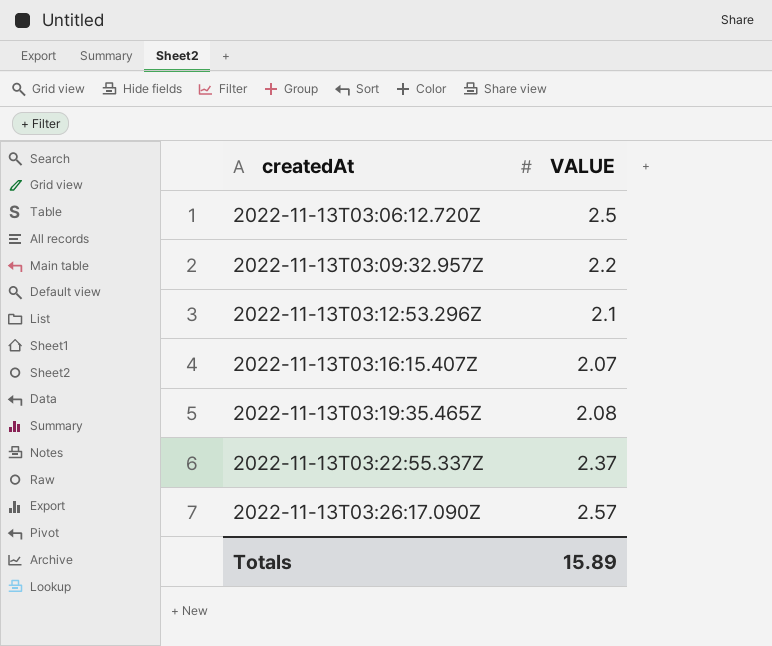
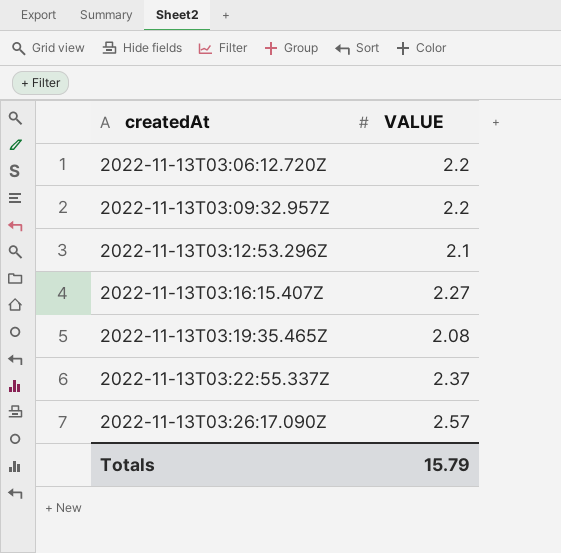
2022-11-13T03:06:12.720Z | VALUE: 2.5 -> 2.2
2022-11-13T03:16:15.407Z | VALUE: 2.07 -> 2.27
Totals | VALUE: 15.89 -> 15.79

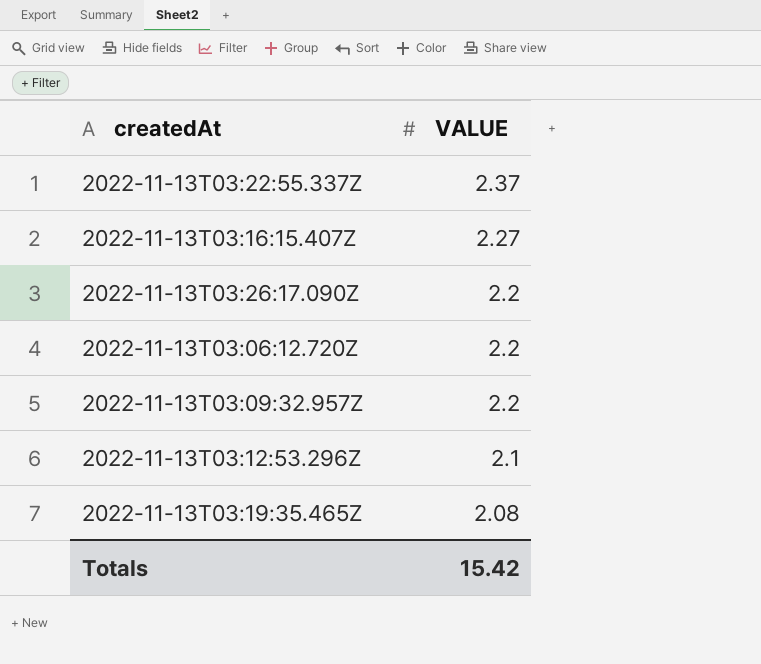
row order: createdAt ascending -> VALUE descending
2022-11-13T03:26:17.090Z | VALUE: 2.57 -> 2.2
Totals | VALUE: 15.79 -> 15.42

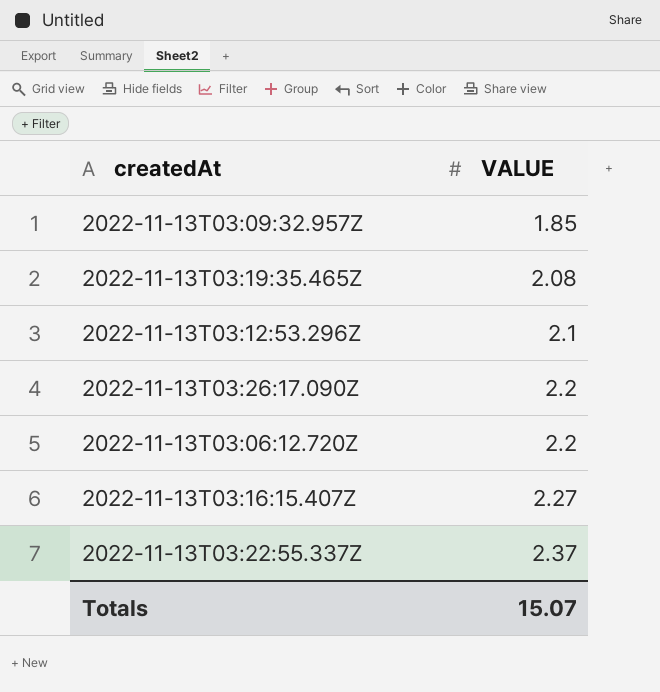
row order: VALUE descending -> VALUE ascending
2022-11-13T03:09:32.957Z | VALUE: 2.2 -> 1.85
Totals | VALUE: 15.42 -> 15.07

